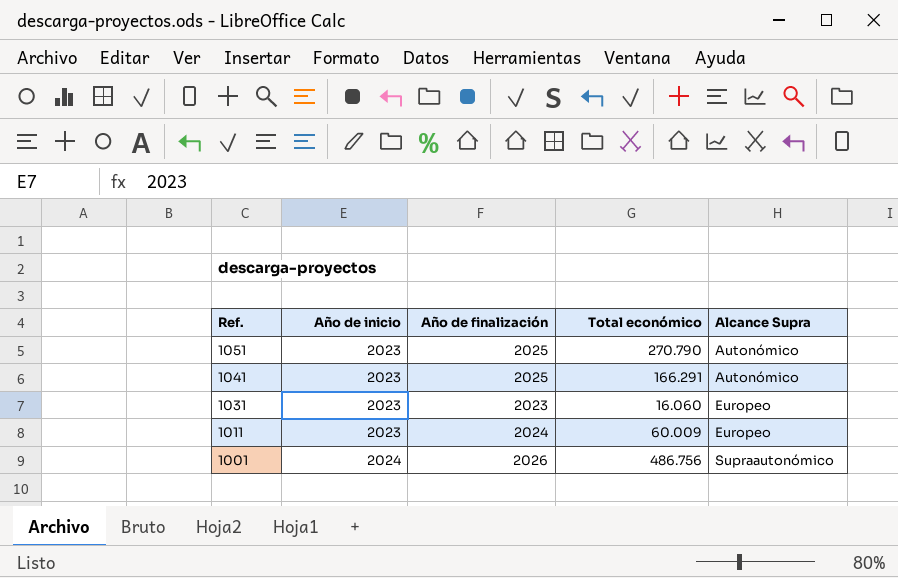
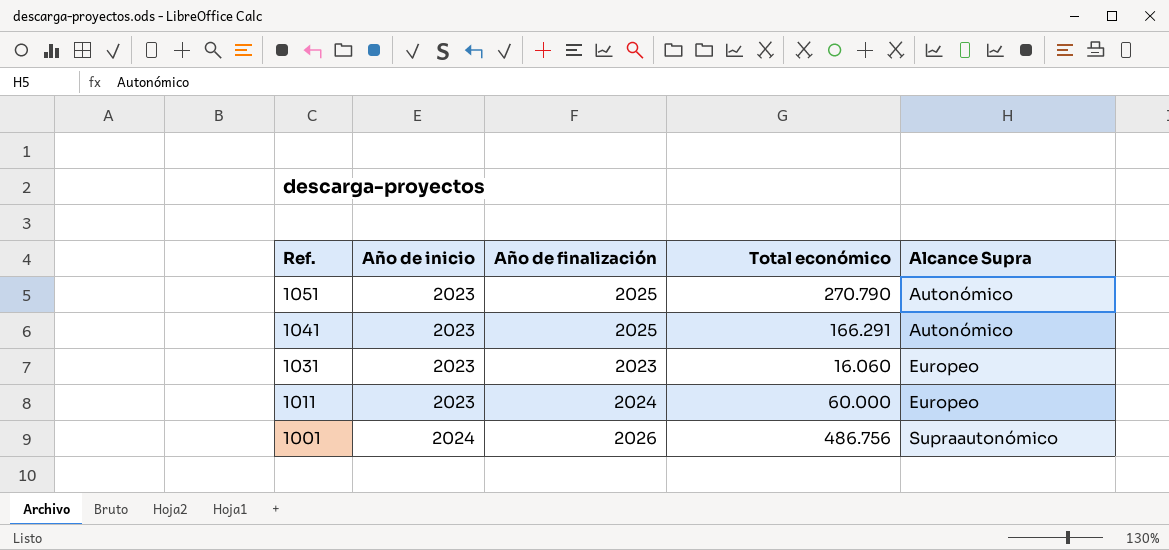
1011 | Total económico: 60.009 -> 60.000

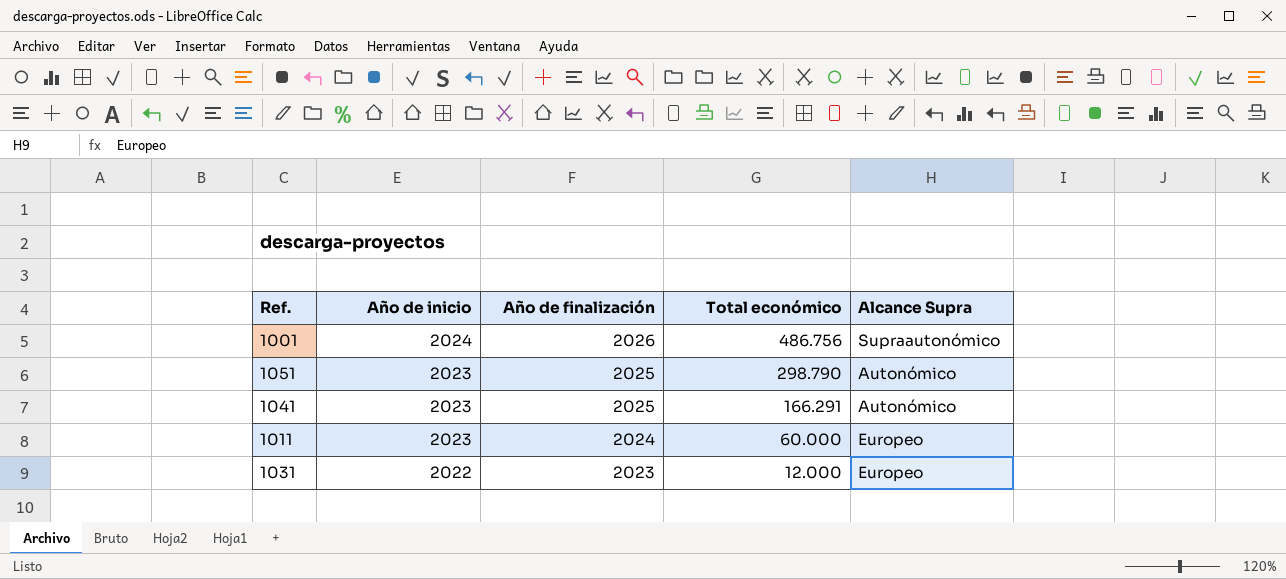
row order: Ref. descending -> Año de inicio descending
1051 | Total económico: 270.790 -> 298.790
1031 | Año de inicio: 2023 -> 2022
1031 | Total económico: 16.060 -> 12.000

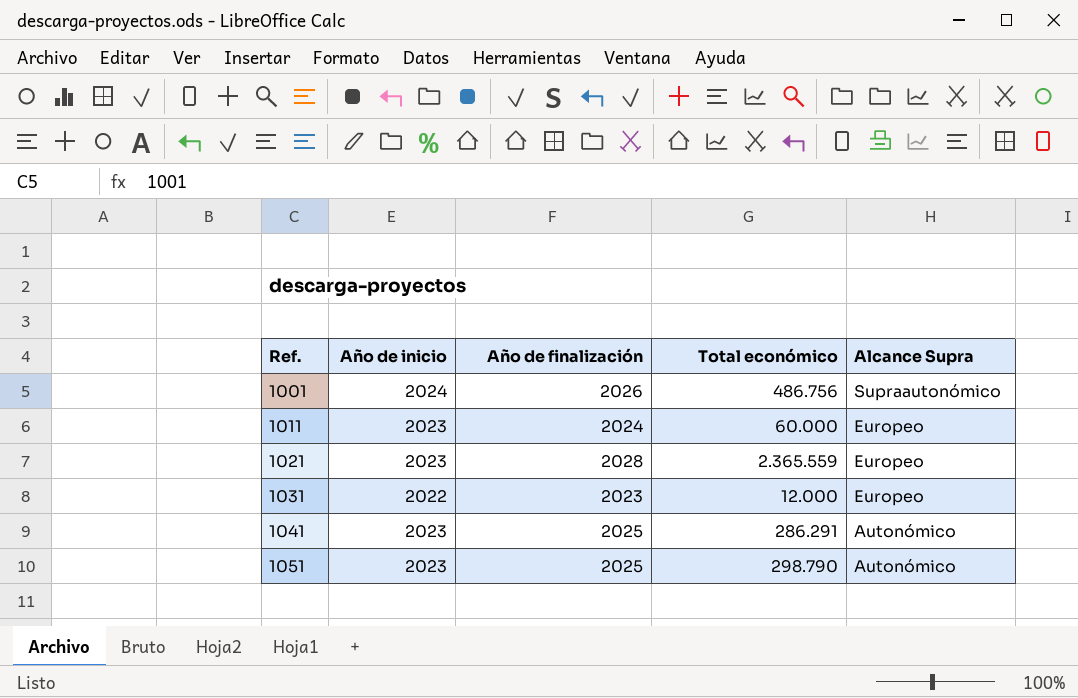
row order: Año de inicio descending -> Ref. ascending
row 1021: none -> 2023 | 2028 | 2.365.559 | Europeo
1041 | Total económico: 166.291 -> 286.291

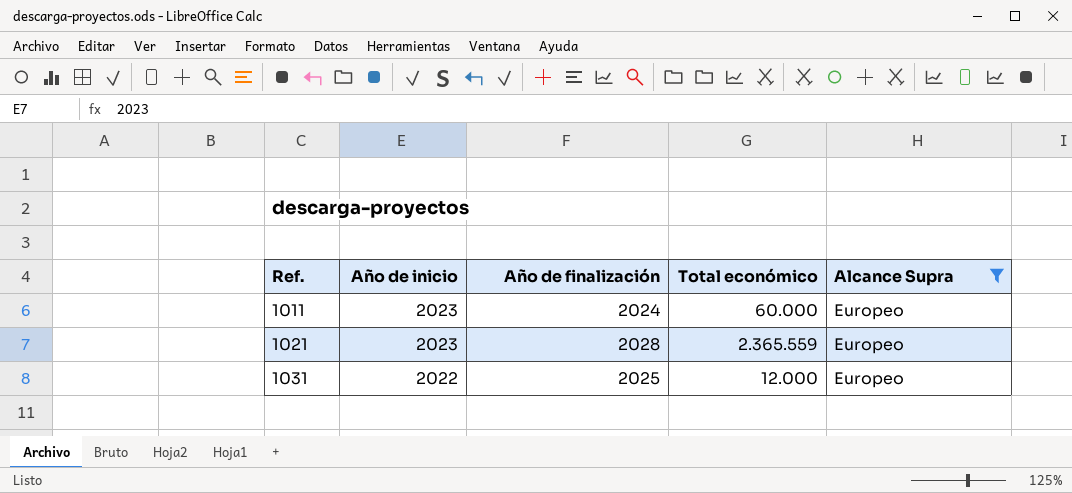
filter: none -> Alcance Supra = Europeo
1031 | Año de finalización: 2023 -> 2025

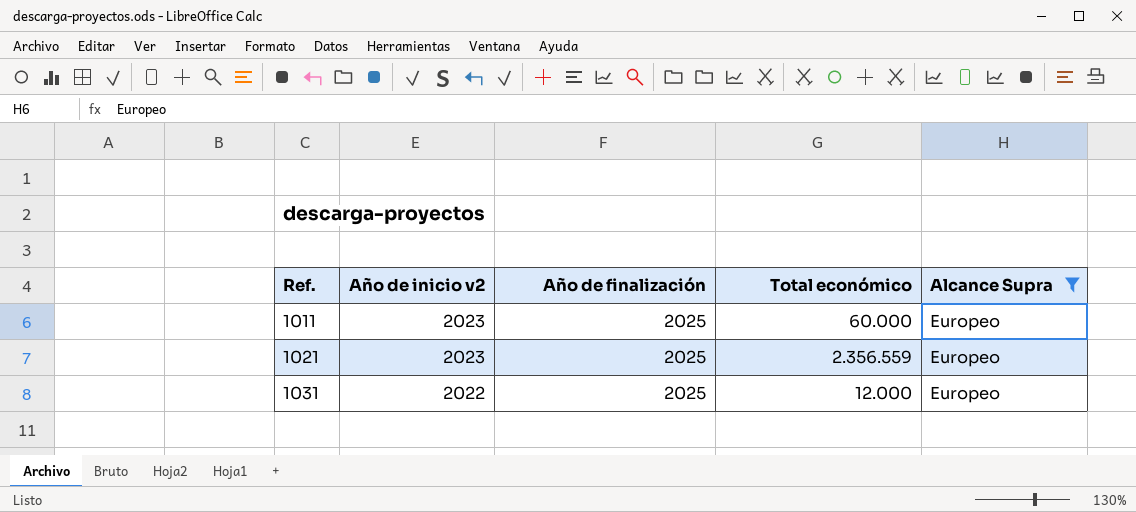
column name: Año de inicio -> Año de inicio v2
1011 | Año de finalización: 2024 -> 2025
1021 | Año de finalización: 2028 -> 2025
1021 | Total económico: 2.365.559 -> 2.356.559

